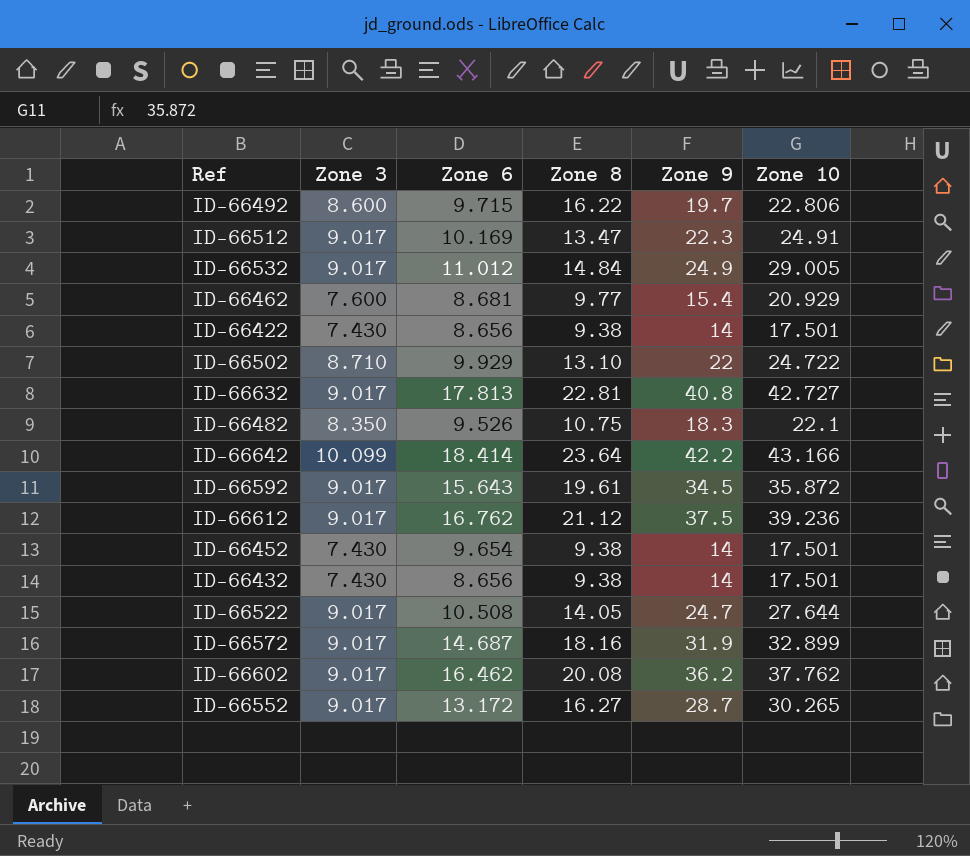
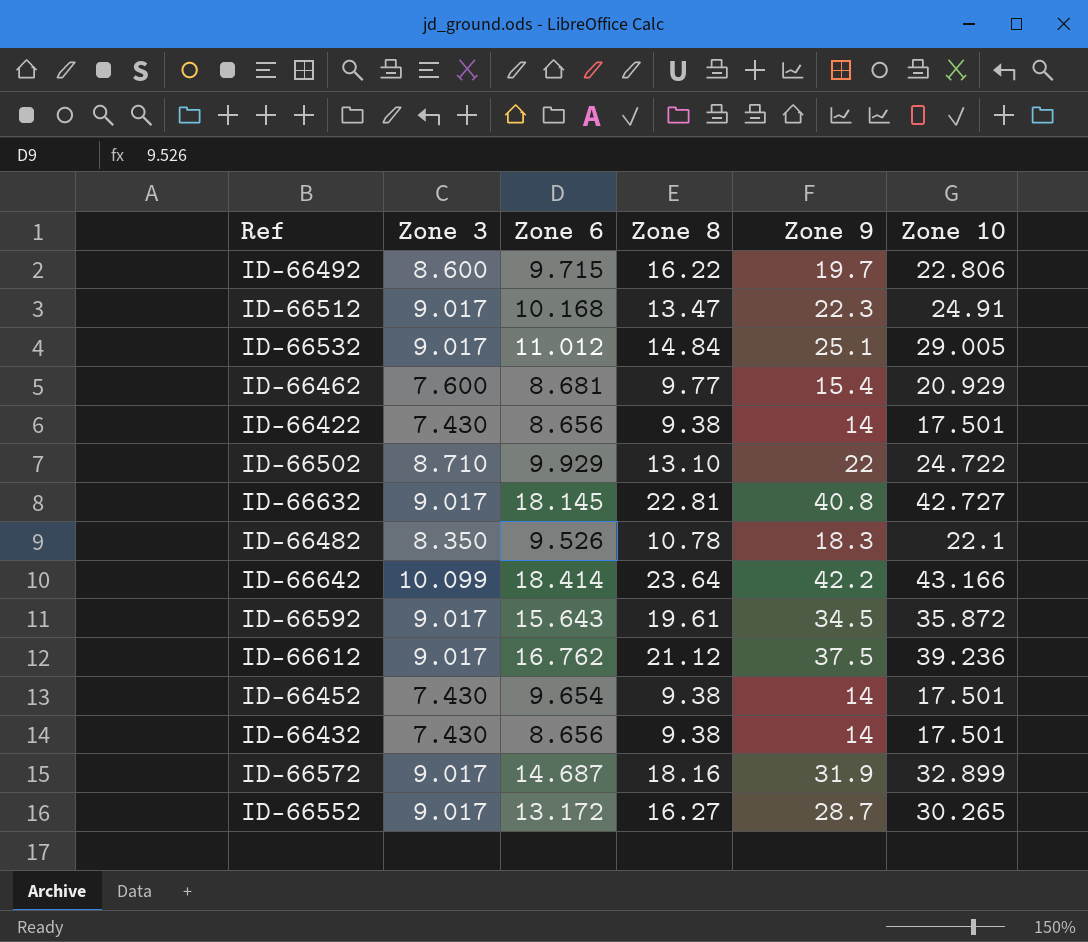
row ID-66522: 9.017 | 10.508 | 14.05 | 24.7 | 27.644 -> none
row ID-66602: 9.017 | 16.462 | 20.08 | 36.2 | 37.762 -> none
ID-66512 | Zone 6: 10.169 -> 10.168
ID-66532 | Zone 9: 24.9 -> 25.1
ID-66632 | Zone 6: 17.813 -> 18.145
ID-66482 | Zone 8: 10.75 -> 10.78

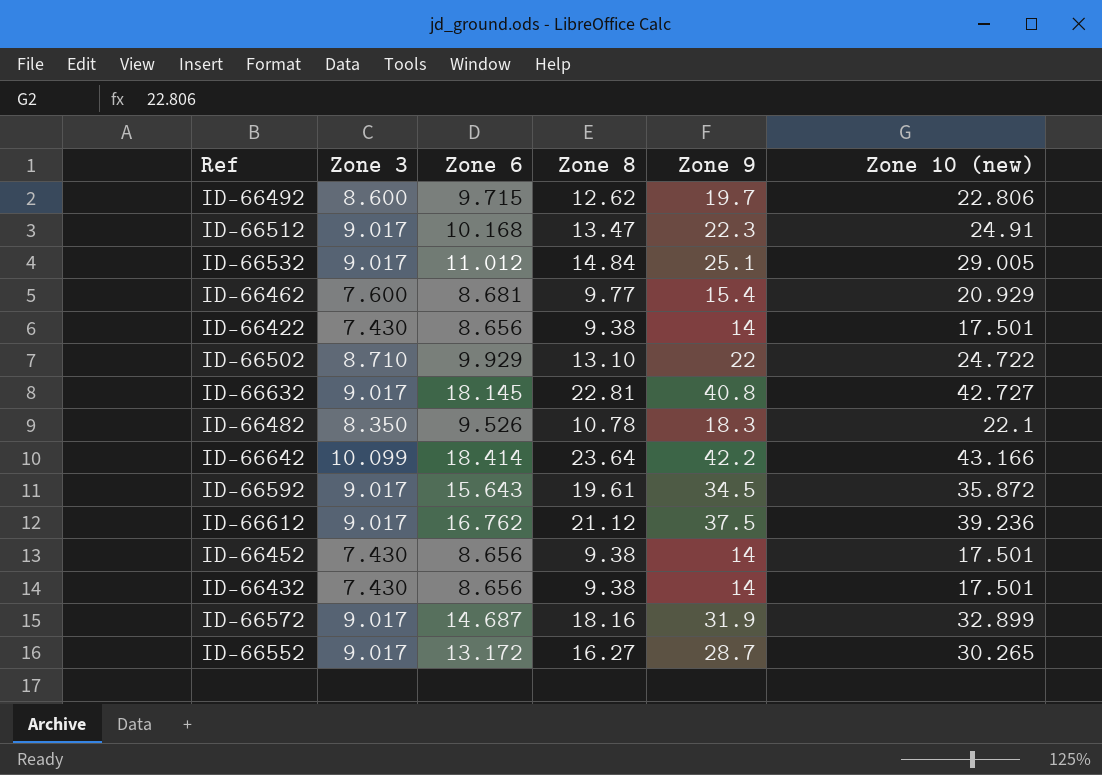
column name: Zone 10 -> Zone 10 (new)
ID-66492 | Zone 8: 16.22 -> 12.62
ID-66452 | Zone 6: 9.654 -> 8.656

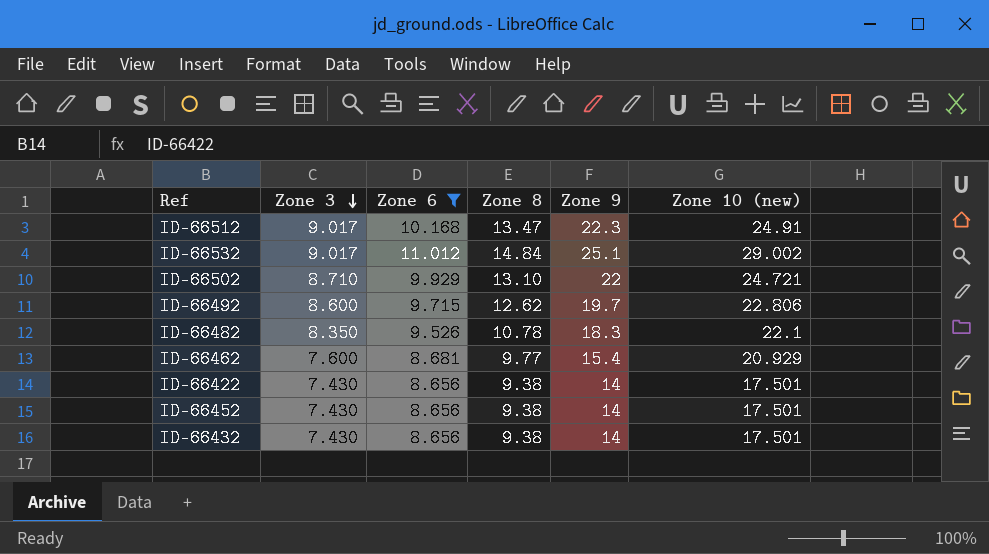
filter: none -> Zone 6 <= 11.012
row order: none -> Zone 3 descending
ID-66532 | Zone 10 (new): 29.005 -> 29.002
ID-66502 | Zone 10 (new): 24.722 -> 24.721

